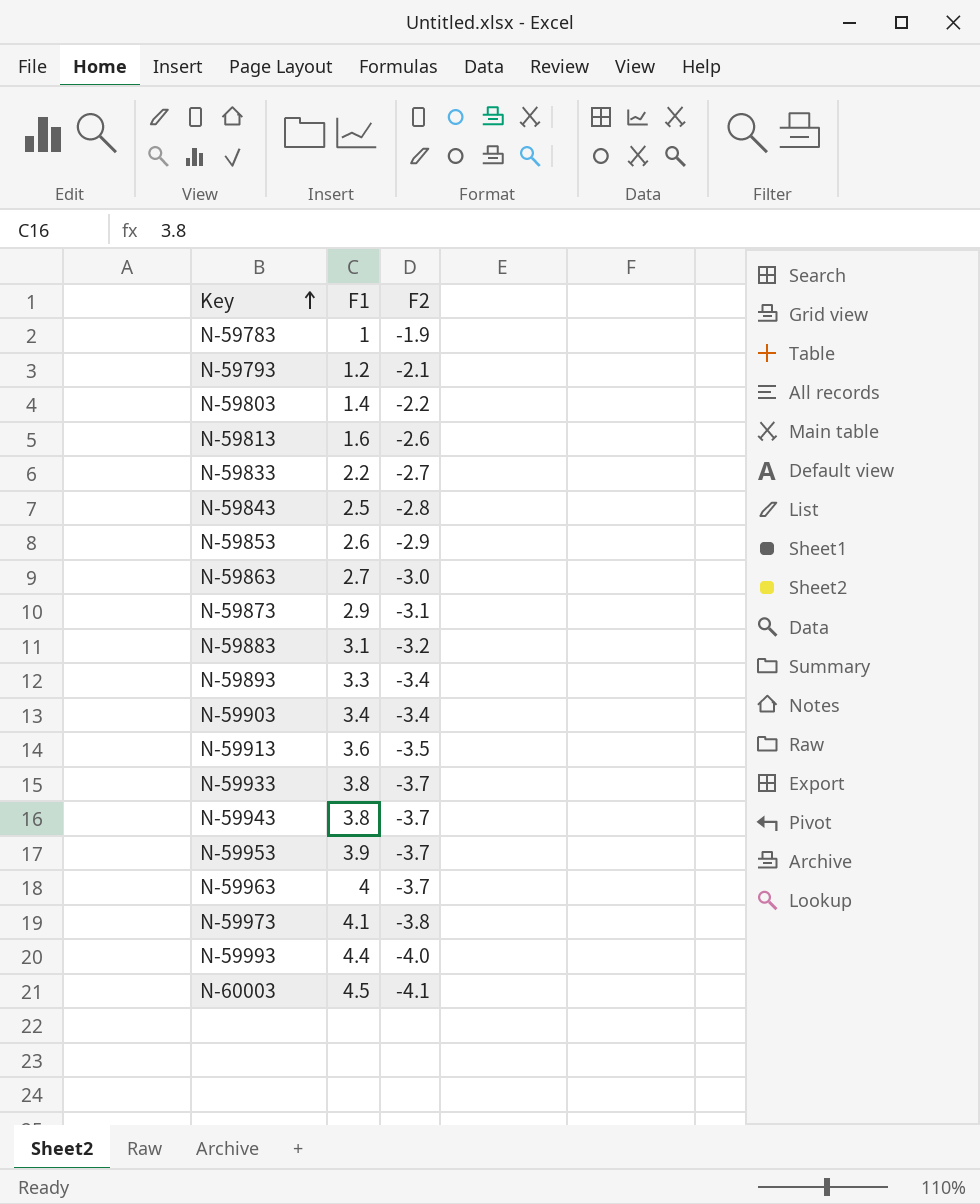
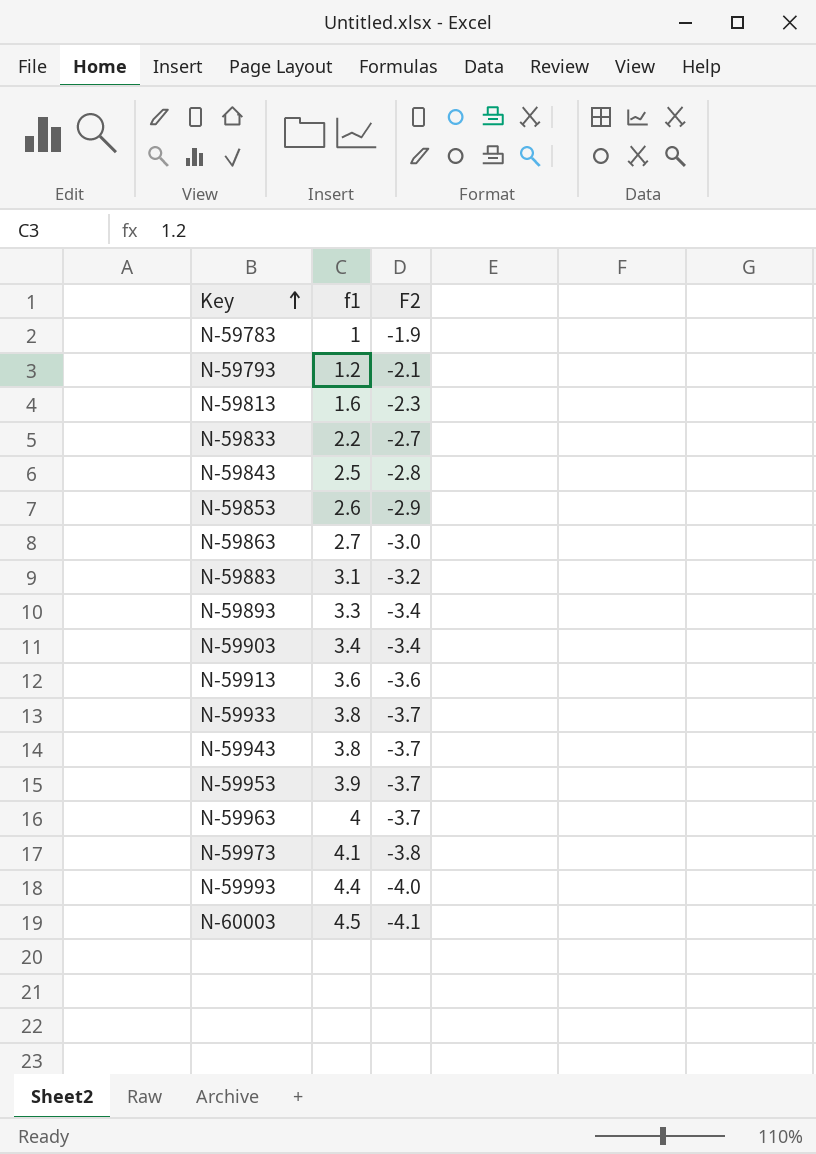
column name: F1 -> f1
row N-59803: 1.4 | -2.2 -> none
row N-59873: 2.9 | -3.1 -> none
N-59813 | F2: -2.6 -> -2.3
N-59913 | F2: -3.5 -> -3.6

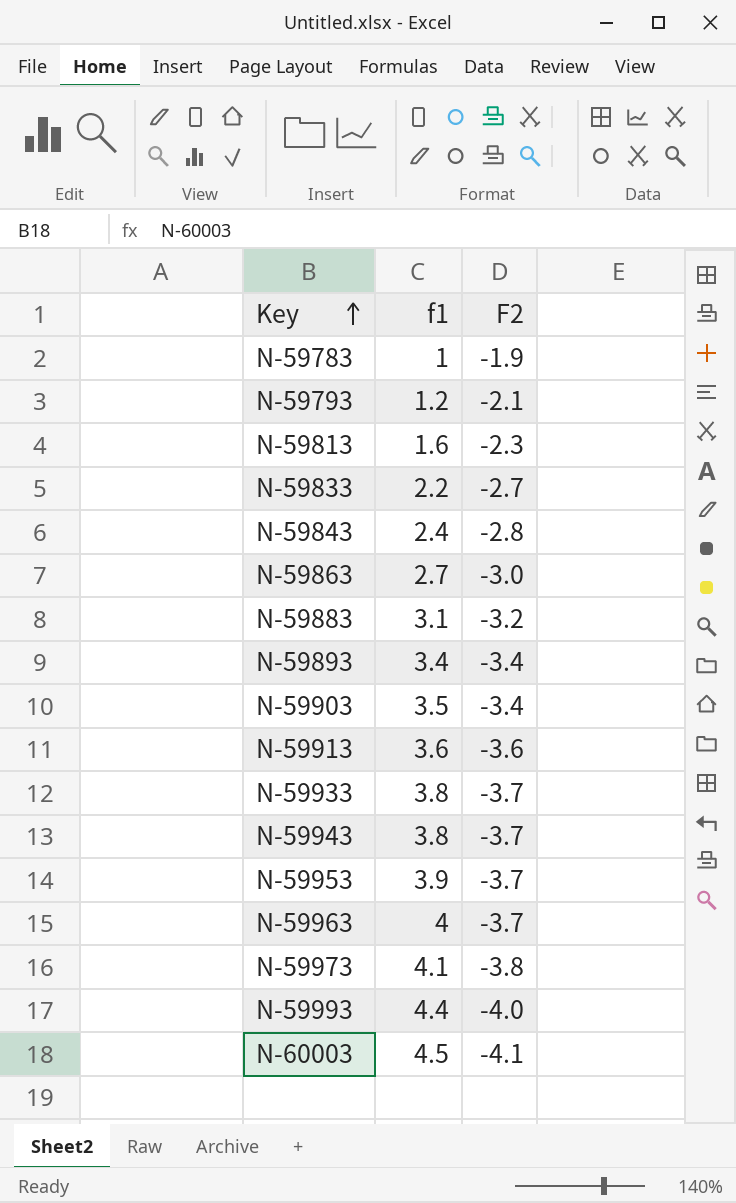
row N-59853: 2.6 | -2.9 -> none
N-59843 | f1: 2.5 -> 2.4
N-59893 | f1: 3.3 -> 3.4
N-59903 | f1: 3.4 -> 3.5

